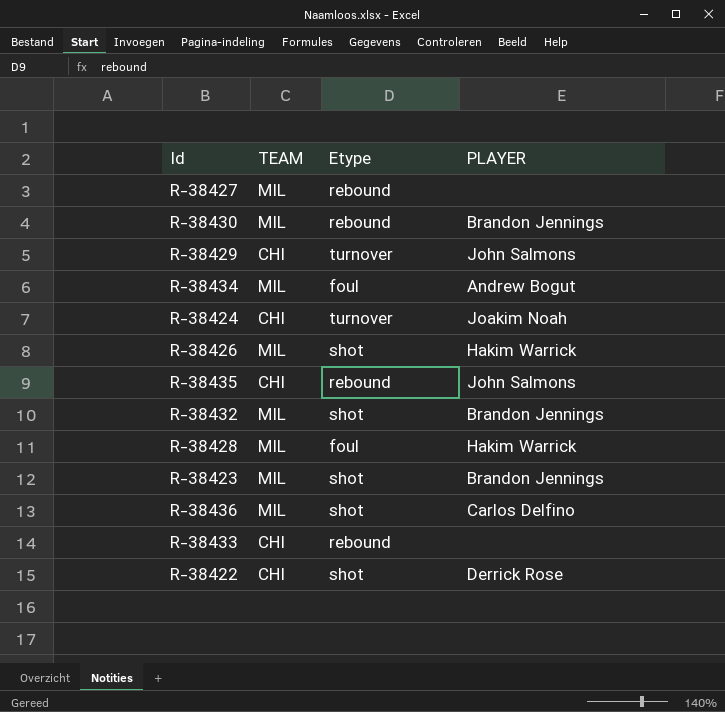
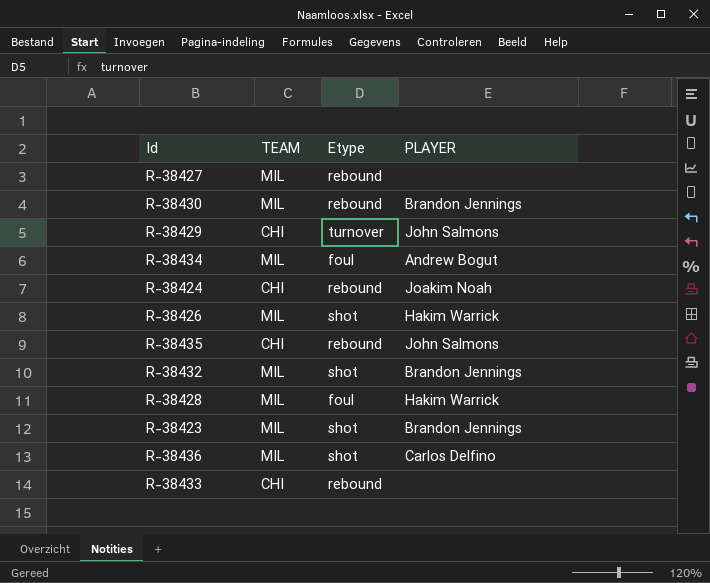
row R-38422: CHI | shot | Derrick Rose -> none
R-38424 | Etype: turnover -> rebound

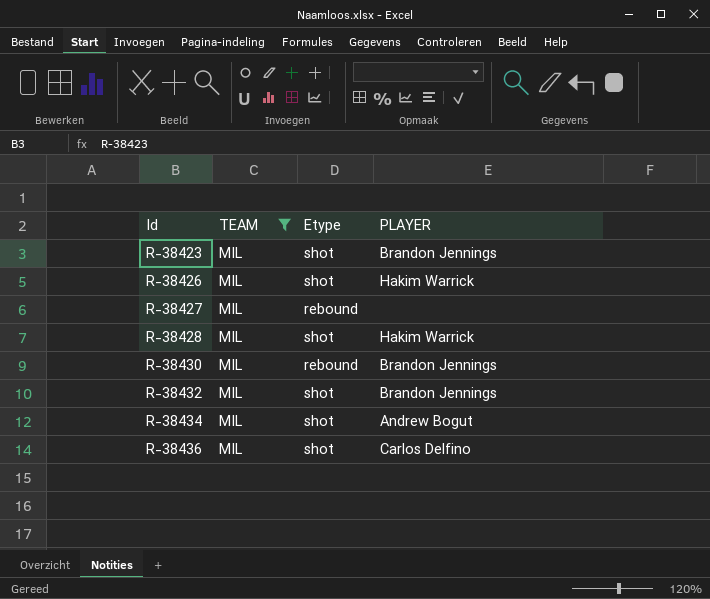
filter: none -> TEAM = MIL
row order: none -> Id ascending
R-38428 | Etype: foul -> shot
R-38434 | Etype: foul -> shot

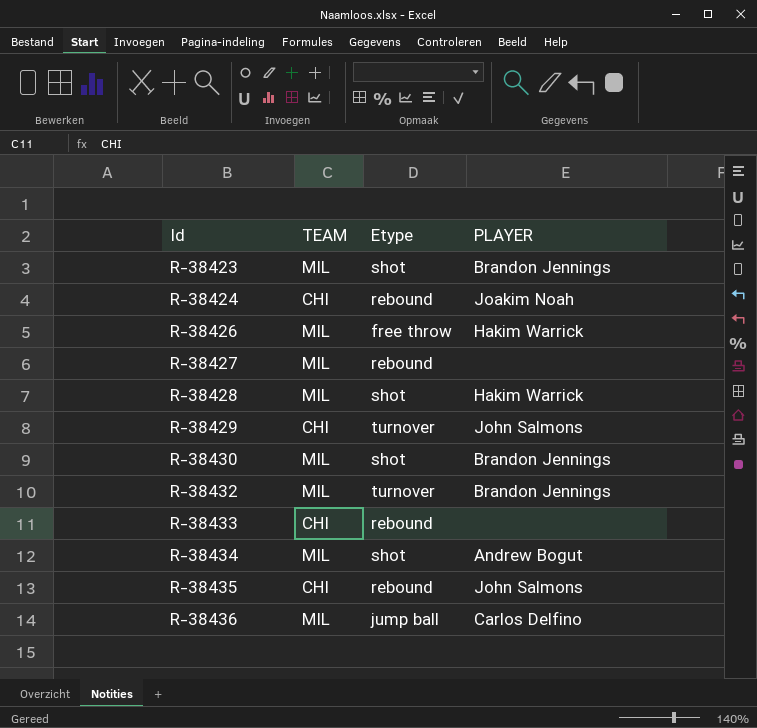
filter: TEAM = MIL -> none
R-38426 | Etype: shot -> free throw
R-38430 | Etype: rebound -> shot
R-38432 | Etype: shot -> turnover
R-38436 | Etype: shot -> jump ball

